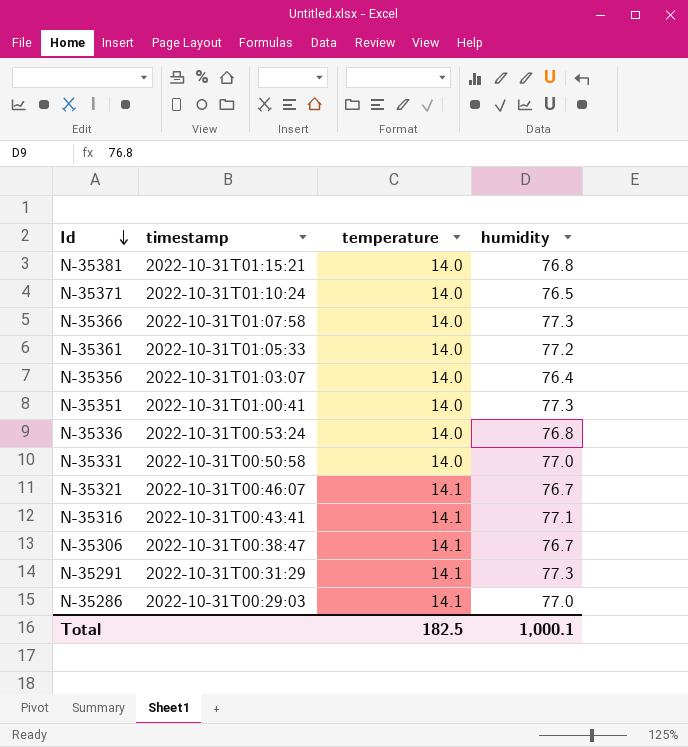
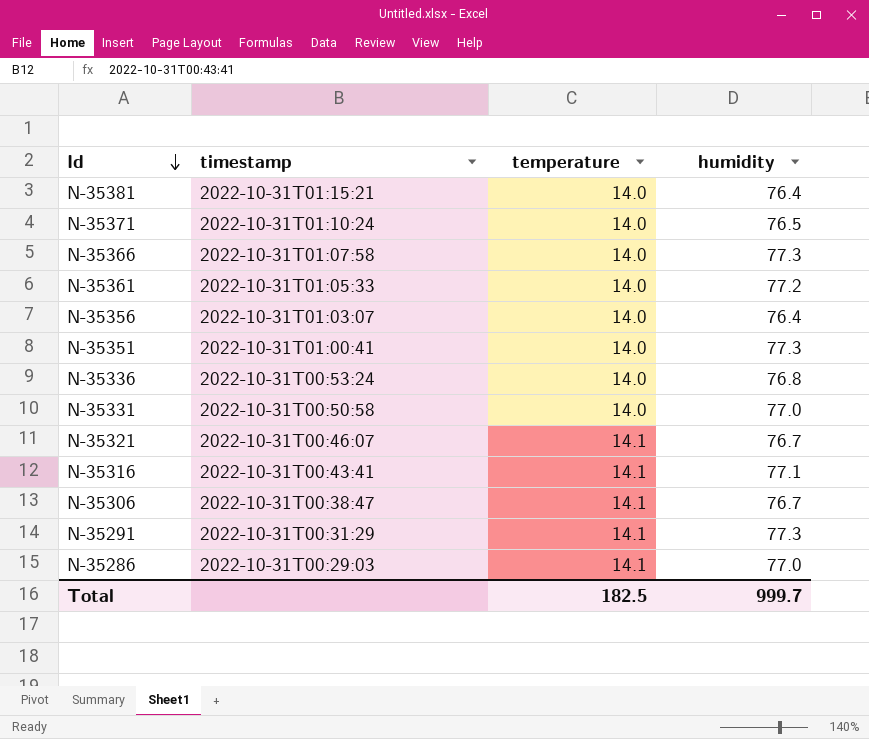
N-35381 | humidity: 76.8 -> 76.4
Total | humidity: 1,000.1 -> 999.7

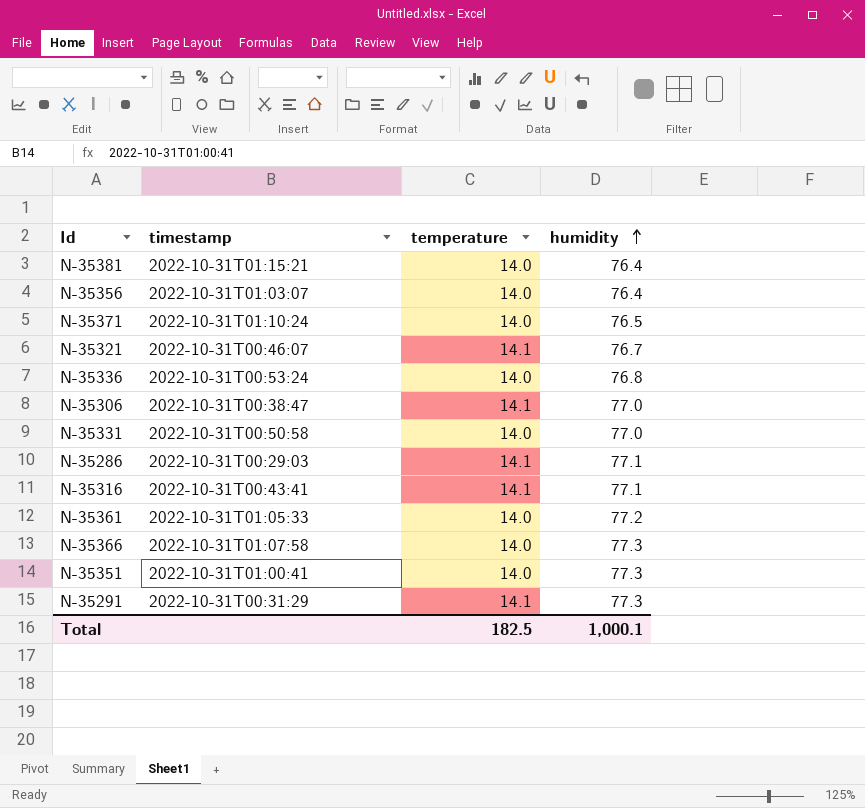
row order: Id descending -> humidity ascending
N-35306 | humidity: 76.7 -> 77.0
N-35286 | humidity: 77.0 -> 77.1
Total | humidity: 999.7 -> 1,000.1

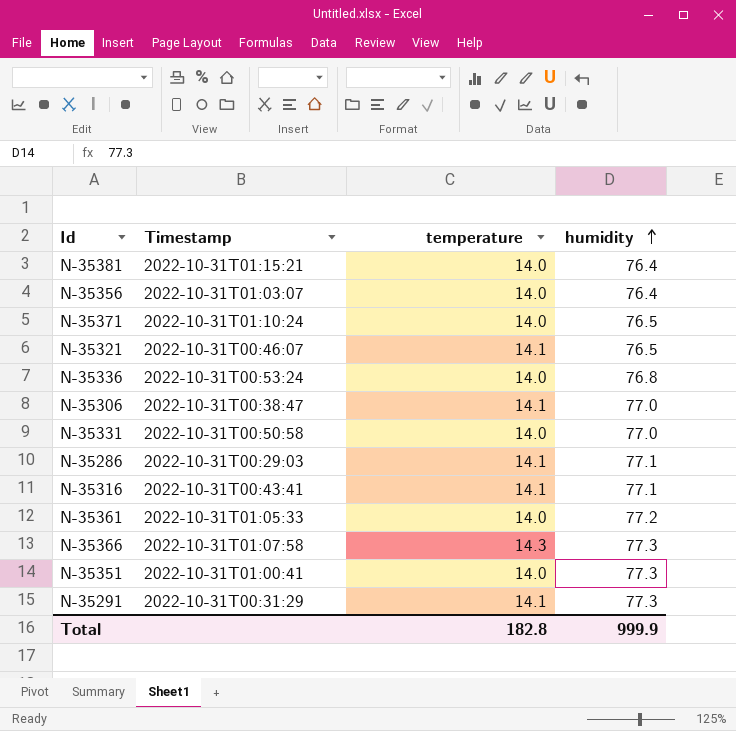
column name: timestamp -> Timestamp
N-35321 | humidity: 76.7 -> 76.5
N-35366 | temperature: 14.0 -> 14.3
Total | temperature: 182.5 -> 182.8
Total | humidity: 1,000.1 -> 999.9

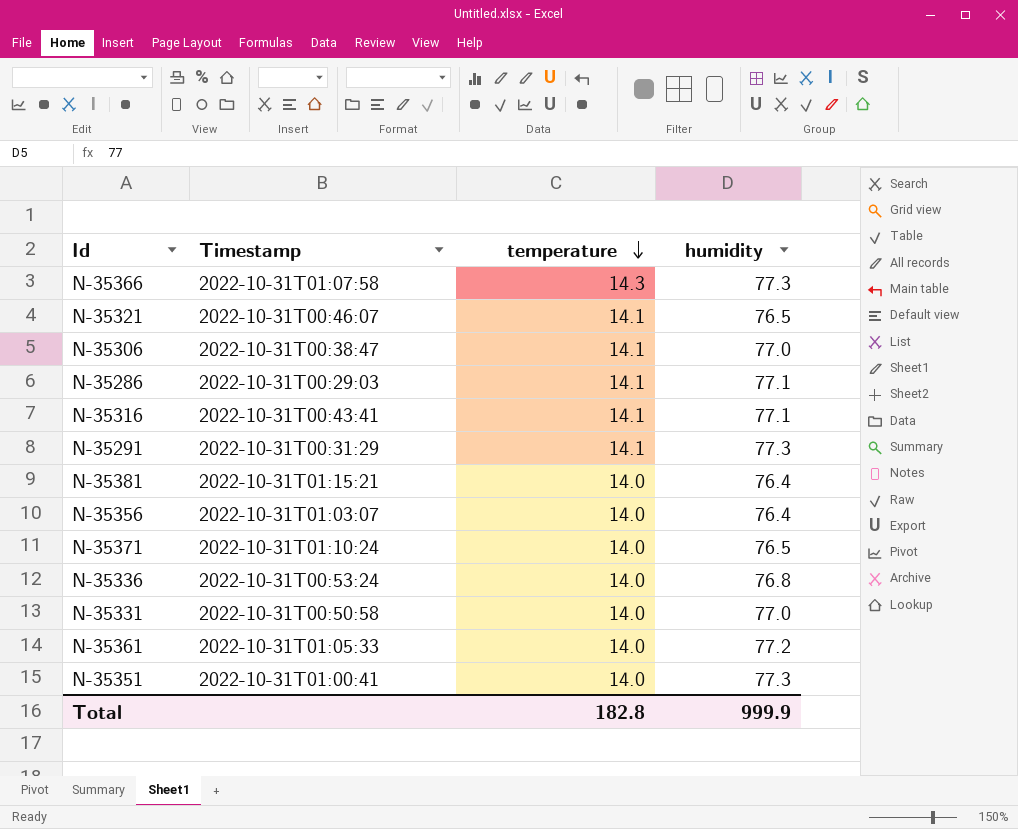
row order: humidity ascending -> temperature descending

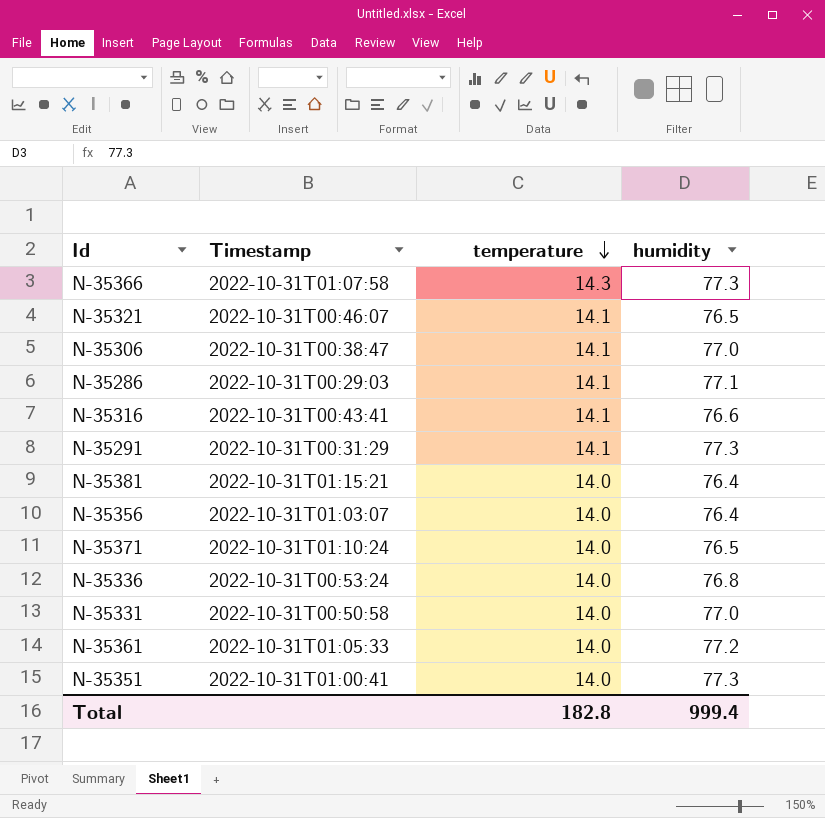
N-35316 | humidity: 77.1 -> 76.6
Total | humidity: 999.9 -> 999.4

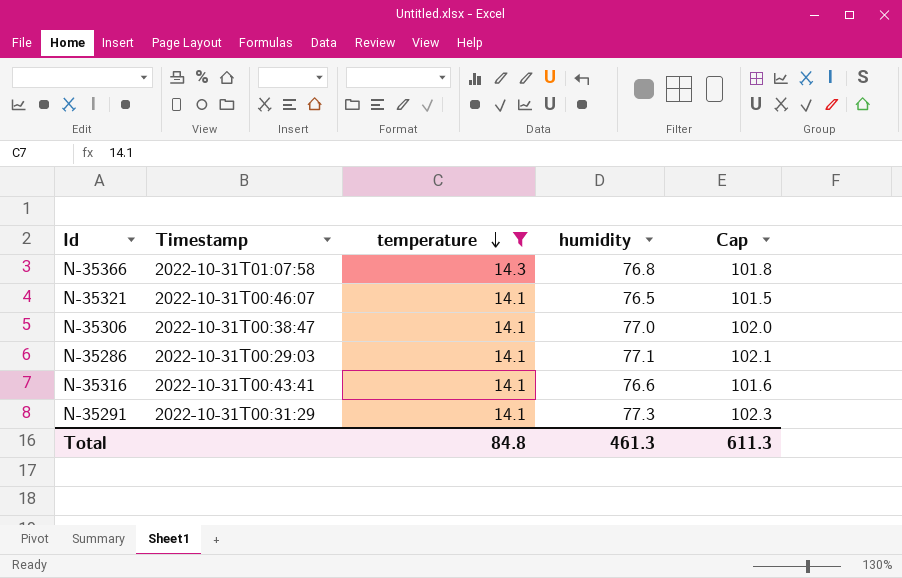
filter: none -> temperature != 14.0
column Cap | formula: none -> [humidity] + 25
N-35366 | humidity: 77.3 -> 76.8
Total | temperature: 182.8 -> 84.8
Total | humidity: 999.4 -> 461.3

